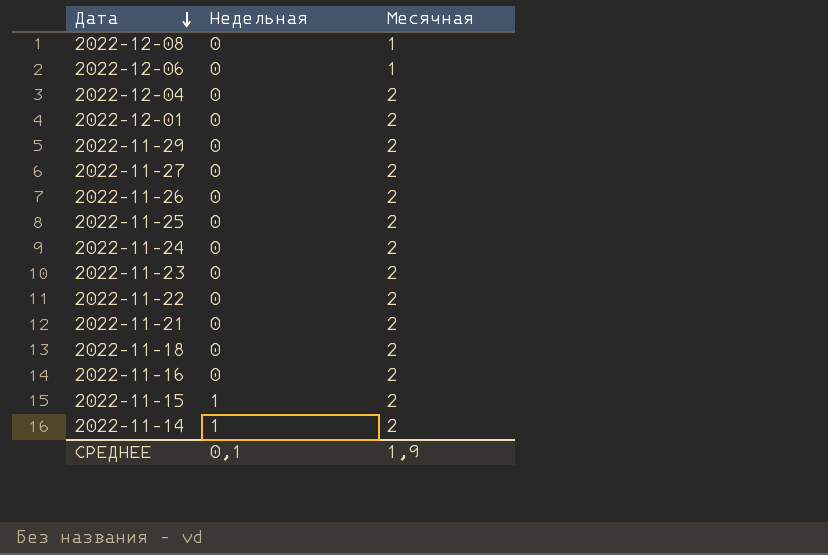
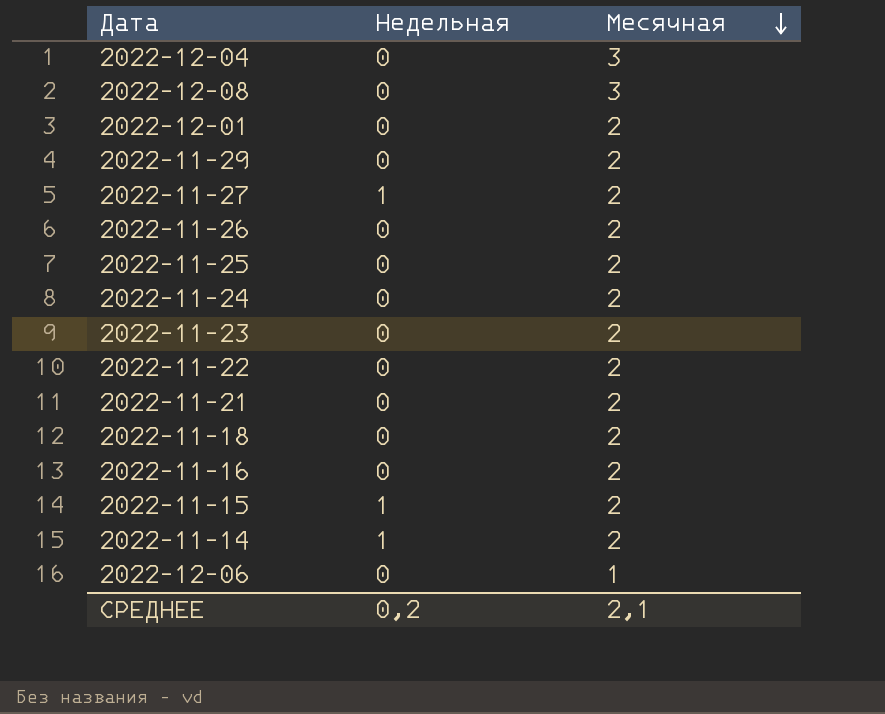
row order: Дата descending -> Месячная descending
2022-12-04 | Месячная: 2 -> 3
2022-12-08 | Месячная: 1 -> 3
2022-11-27 | Недельная: 0 -> 1
СРЕДНЕЕ | Недельная: 0,1 -> 0,2
СРЕДНЕЕ | Месячная: 1,9 -> 2,1

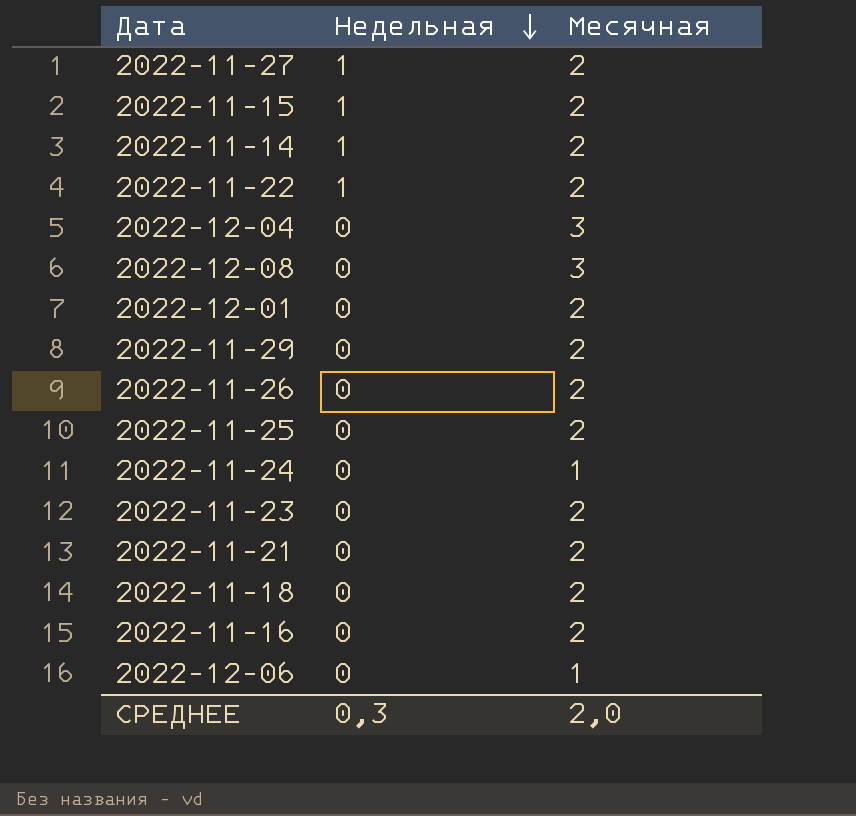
row order: Месячная descending -> Недельная descending
2022-11-22 | Недельная: 0 -> 1
2022-11-24 | Месячная: 2 -> 1
СРЕДНЕЕ | Недельная: 0,2 -> 0,3
СРЕДНЕЕ | Месячная: 2,1 -> 2,0

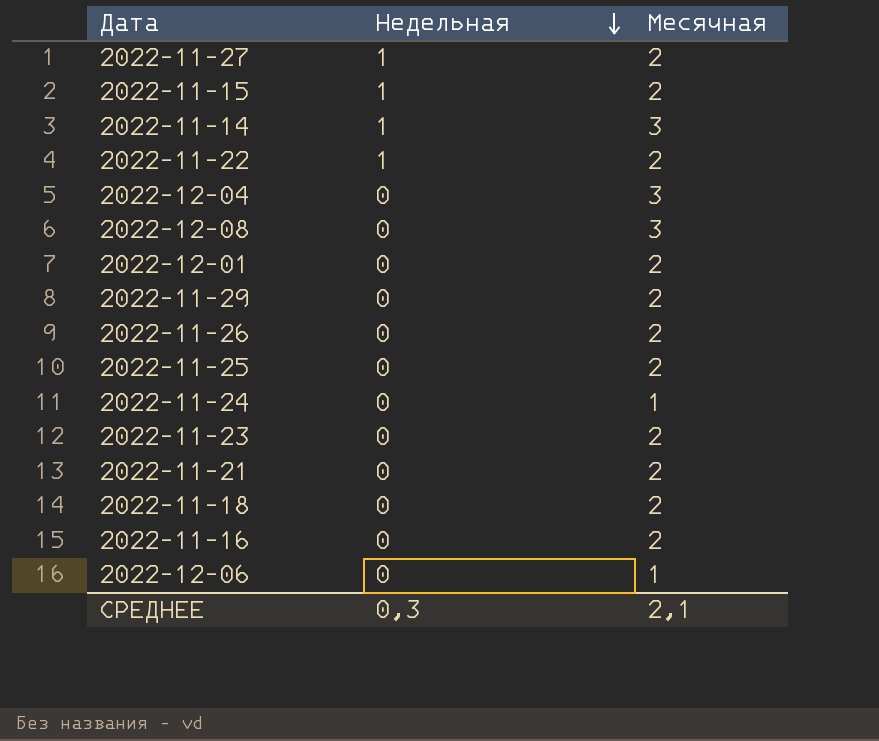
2022-11-14 | Месячная: 2 -> 3
СРЕДНЕЕ | Месячная: 2,0 -> 2,1

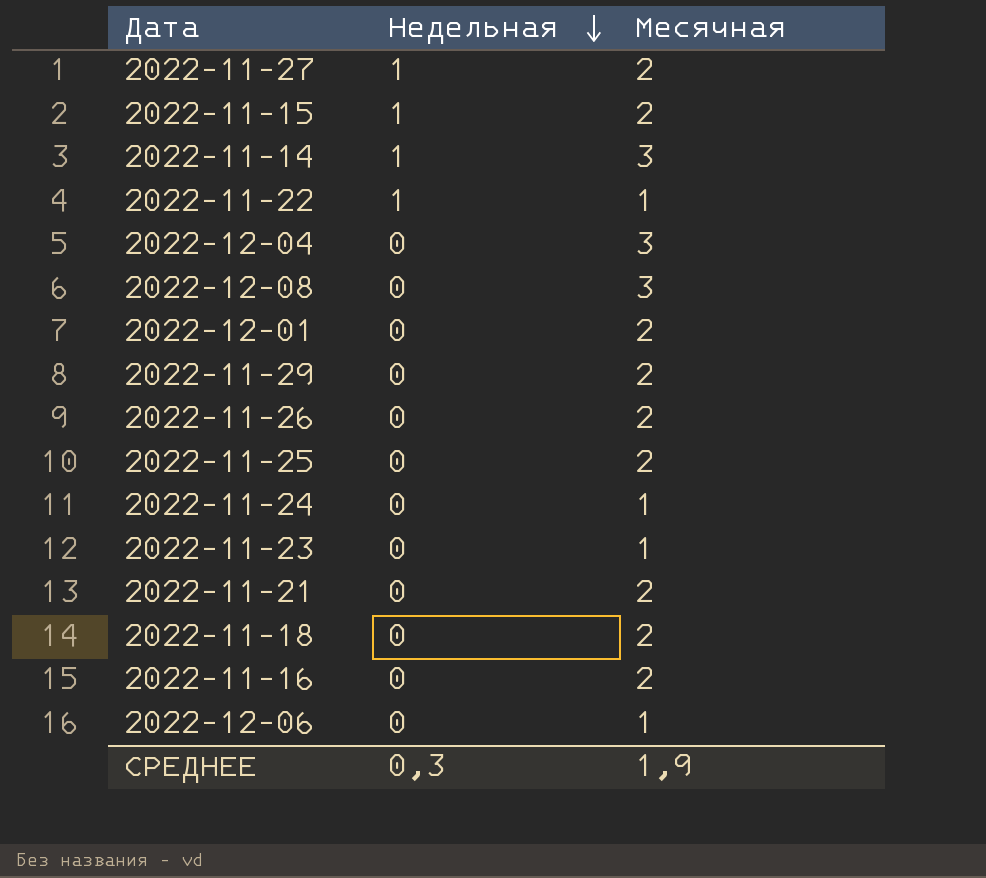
2022-11-22 | Месячная: 2 -> 1
2022-11-23 | Месячная: 2 -> 1
СРЕДНЕЕ | Месячная: 2,1 -> 1,9

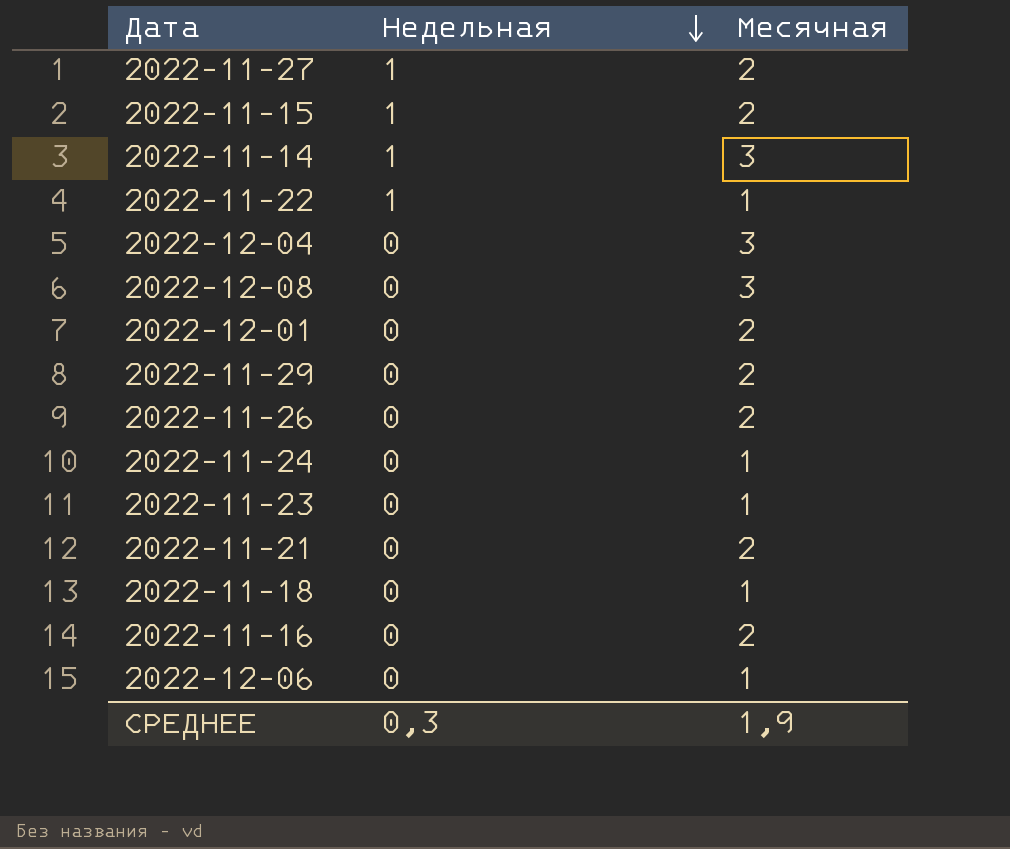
row 2022-11-25: 0 | 2 -> none
2022-11-18 | Месячная: 2 -> 1

